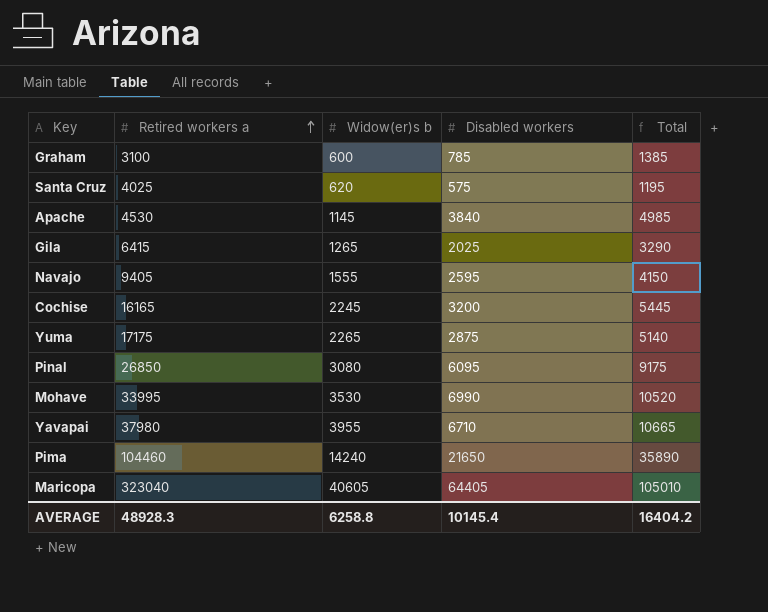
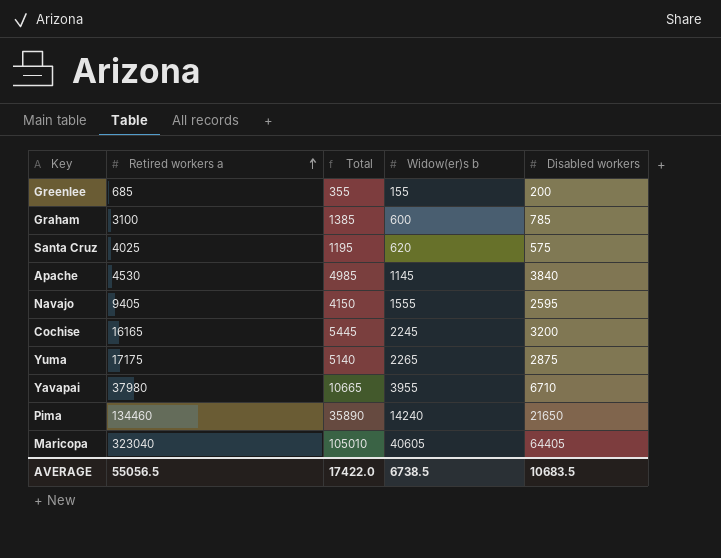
column Total | position: 5 -> 3
row Gila: 6415 | 1265 | 2025 | 3290 -> none
row Pinal: 26850 | 3080 | 6095 | 9175 -> none
row Mohave: 33995 | 3530 | 6990 | 10520 -> none
row Greenlee: none -> 685 | 355 | 155 | 200
Pima | Retired workers a: 104460 -> 134460
AVERAGE | Retired workers a: 48928.3 -> 55056.5
AVERAGE | Total: 16404.2 -> 17422.0
AVERAGE | Widow(er)s b: 6258.8 -> 6738.5
AVERAGE | Disabled workers: 10145.4 -> 10683.5

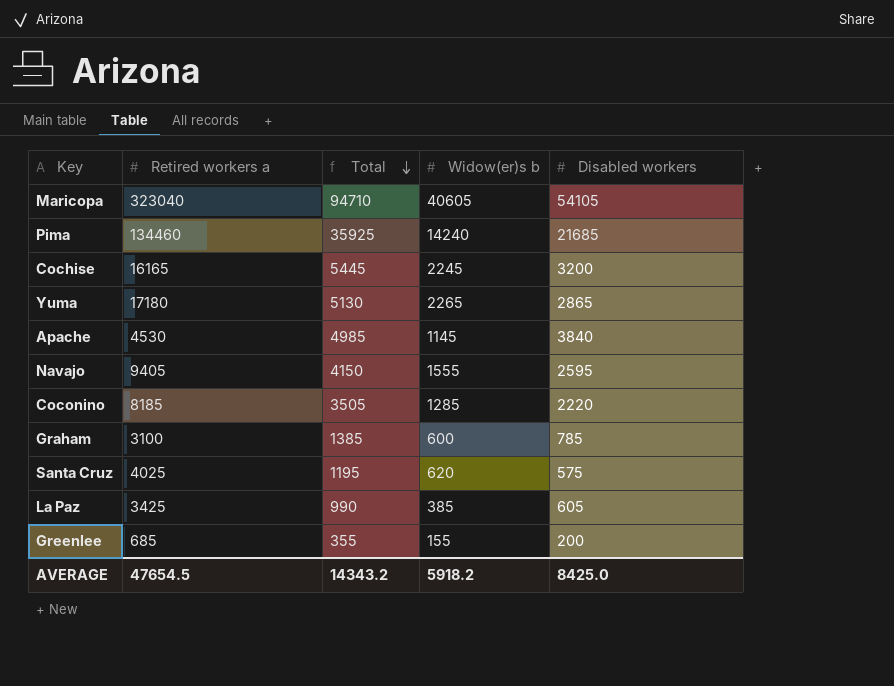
row order: Retired workers a ascending -> Total descending
row Yavapai: 37980 | 10665 | 3955 | 6710 -> none
Maricopa | Total: 105010 -> 94710
Maricopa | Disabled workers: 64405 -> 54105
Pima | Total: 35890 -> 35925
Pima | Disabled workers: 21650 -> 21685
Yuma | Retired workers a: 17175 -> 17180
Yuma | Total: 5140 -> 5130
Yuma | Disabled workers: 2875 -> 2865
row Coconino: none -> 8185 | 3505 | 1285 | 2220
row La Paz: none -> 3425 | 990 | 385 | 605
AVERAGE | Retired workers a: 55056.5 -> 47654.5
AVERAGE | Total: 17422.0 -> 14343.2
AVERAGE | Widow(er)s b: 6738.5 -> 5918.2
AVERAGE | Disabled workers: 10683.5 -> 8425.0

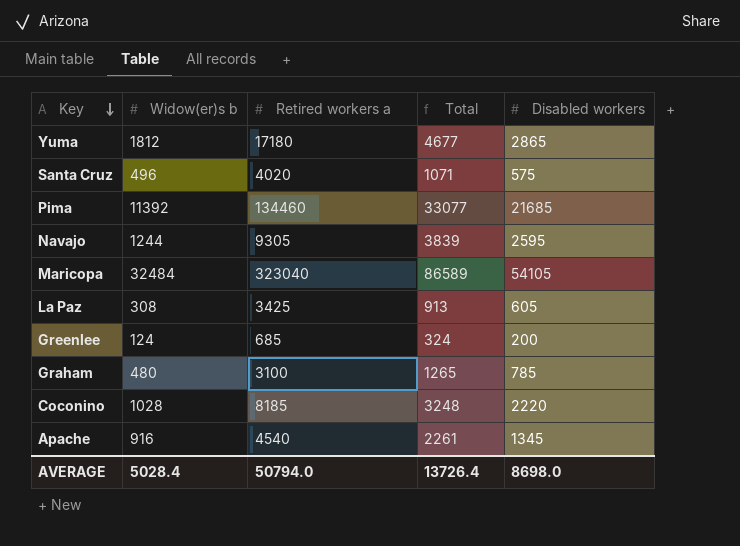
row order: Total descending -> Key descending
column Widow(er)s b | position: 4 -> 2
row Cochise: 16165 | 5445 | 2245 | 3200 -> none
Yuma | Widow(er)s b: 2265 -> 1812
Yuma | Total: 5130 -> 4677
Santa Cruz | Widow(er)s b: 620 -> 496
Santa Cruz | Retired workers a: 4025 -> 4020
Santa Cruz | Total: 1195 -> 1071
Pima | Widow(er)s b: 14240 -> 11392
Pima | Total: 35925 -> 33077
Navajo | Widow(er)s b: 1555 -> 1244
Navajo | Retired workers a: 9405 -> 9305
Navajo | Total: 4150 -> 3839
Maricopa | Widow(er)s b: 40605 -> 32484
Maricopa | Total: 94710 -> 86589
La Paz | Widow(er)s b: 385 -> 308
La Paz | Total: 990 -> 913
Greenlee | Widow(er)s b: 155 -> 124
Greenlee | Total: 355 -> 324
Graham | Widow(er)s b: 600 -> 480
Graham | Total: 1385 -> 1265
Coconino | Widow(er)s b: 1285 -> 1028
Coconino | Total: 3505 -> 3248
Apache | Widow(er)s b: 1145 -> 916
Apache | Retired workers a: 4530 -> 4540
Apache | Total: 4985 -> 2261
Apache | Disabled workers: 3840 -> 1345
AVERAGE | Widow(er)s b: 5918.2 -> 5028.4
AVERAGE | Retired workers a: 47654.5 -> 50794.0
AVERAGE | Total: 14343.2 -> 13726.4
AVERAGE | Disabled workers: 8425.0 -> 8698.0

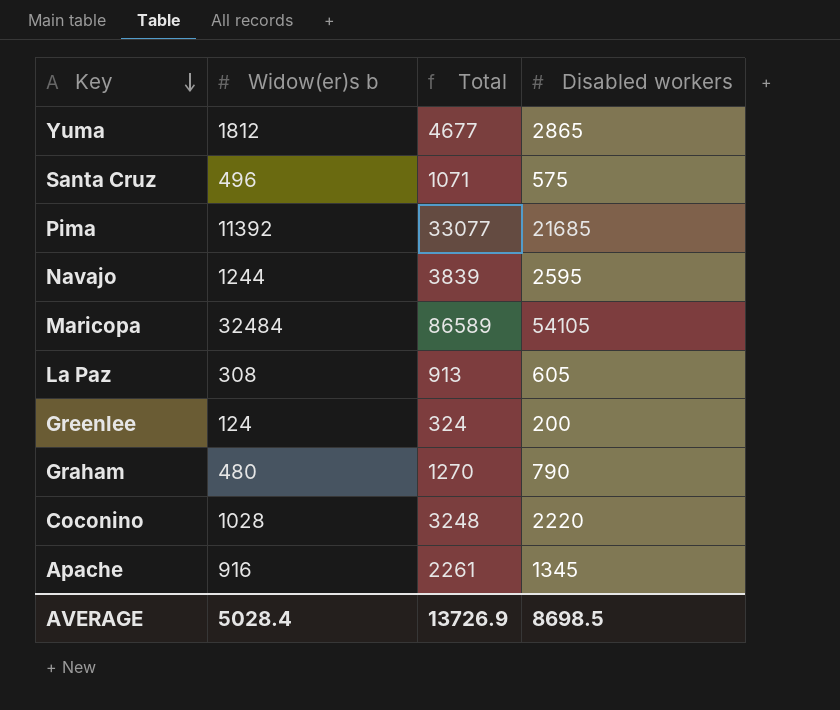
column Retired workers a | position: 3 -> none
Graham | Total: 1265 -> 1270
Graham | Disabled workers: 785 -> 790
AVERAGE | Total: 13726.4 -> 13726.9
AVERAGE | Disabled workers: 8698.0 -> 8698.5

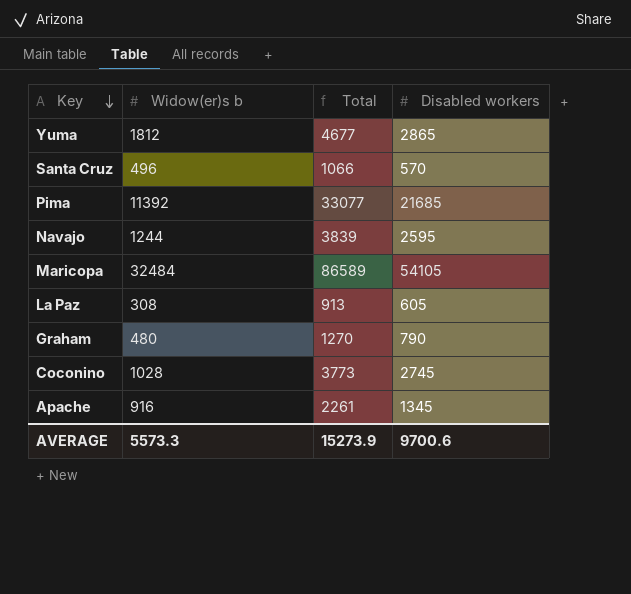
row Greenlee: 124 | 324 | 200 -> none
Santa Cruz | Total: 1071 -> 1066
Santa Cruz | Disabled workers: 575 -> 570
Coconino | Total: 3248 -> 3773
Coconino | Disabled workers: 2220 -> 2745
AVERAGE | Widow(er)s b: 5028.4 -> 5573.3
AVERAGE | Total: 13726.9 -> 15273.9
AVERAGE | Disabled workers: 8698.5 -> 9700.6

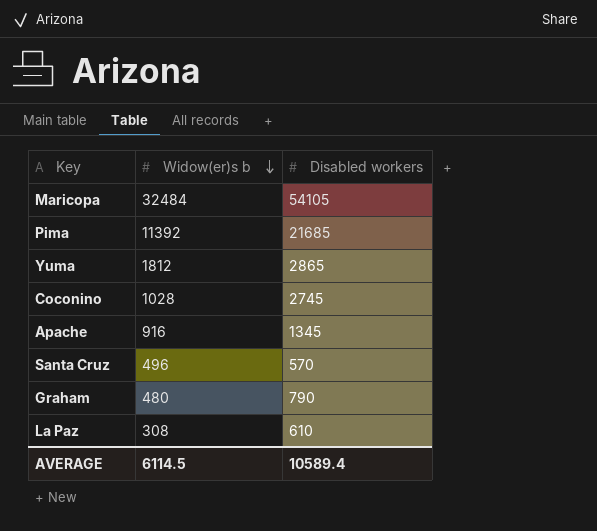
row order: Key descending -> Widow(er)s b descending
column Total | formula: [Widow(er)s b] + [Disabled workers] -> none
row Navajo: 1244 | 3839 | 2595 -> none
La Paz | Disabled workers: 605 -> 610
AVERAGE | Widow(er)s b: 5573.3 -> 6114.5
AVERAGE | Disabled workers: 9700.6 -> 10589.4

